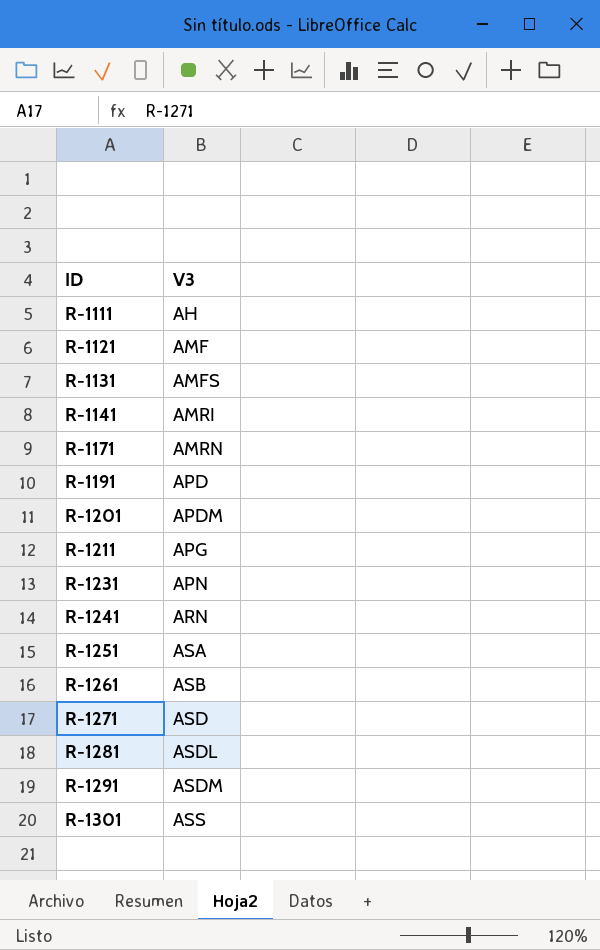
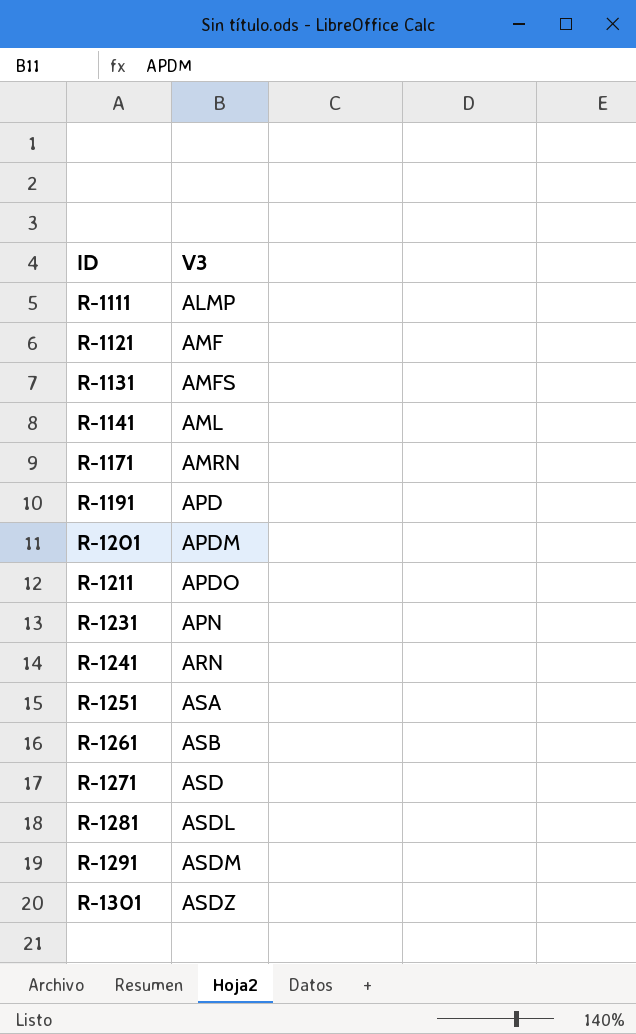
R-1111 | V3: AH -> ALMP
R-1141 | V3: AMRI -> AML
R-1211 | V3: APG -> APDO
R-1301 | V3: ASS -> ASDZ

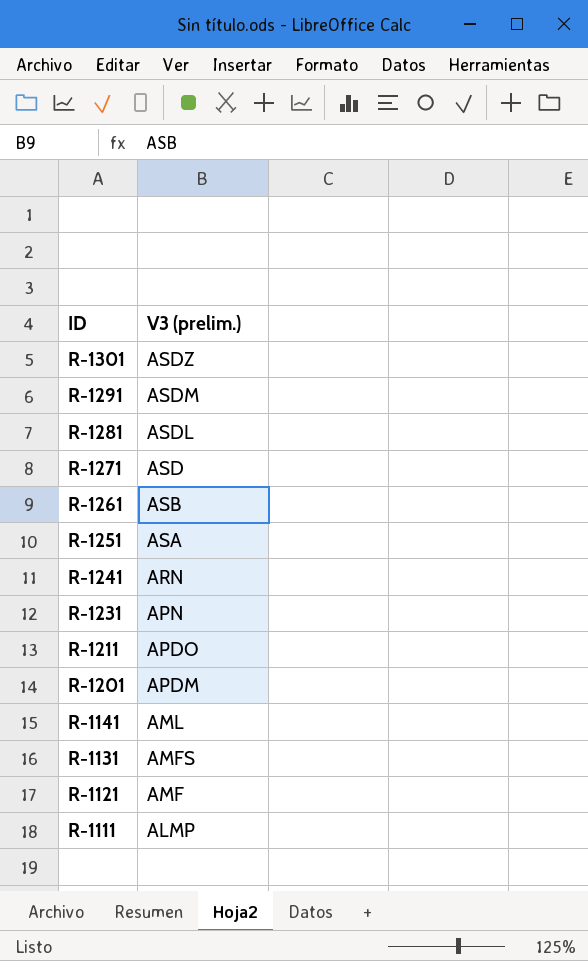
row order: ID ascending -> ID descending
column name: V3 -> V3 (prelim.)
row R-1171: AMRN -> none
row R-1191: APD -> none

